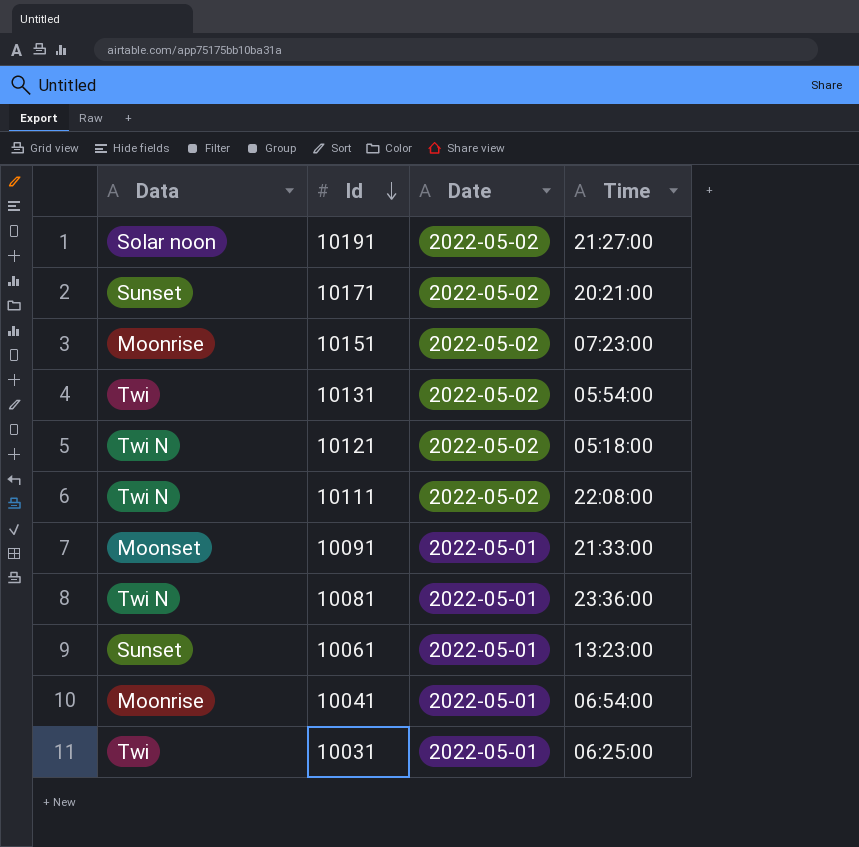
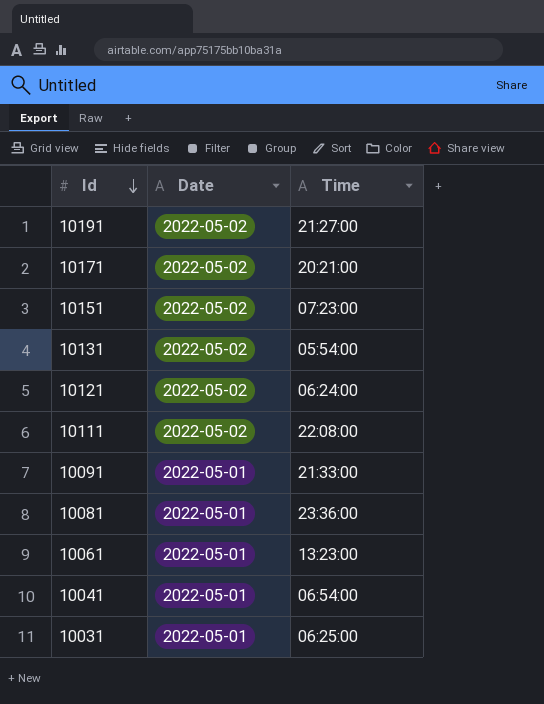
column Data | position: 1 -> none
10121 | Time: 05:18:00 -> 06:24:00

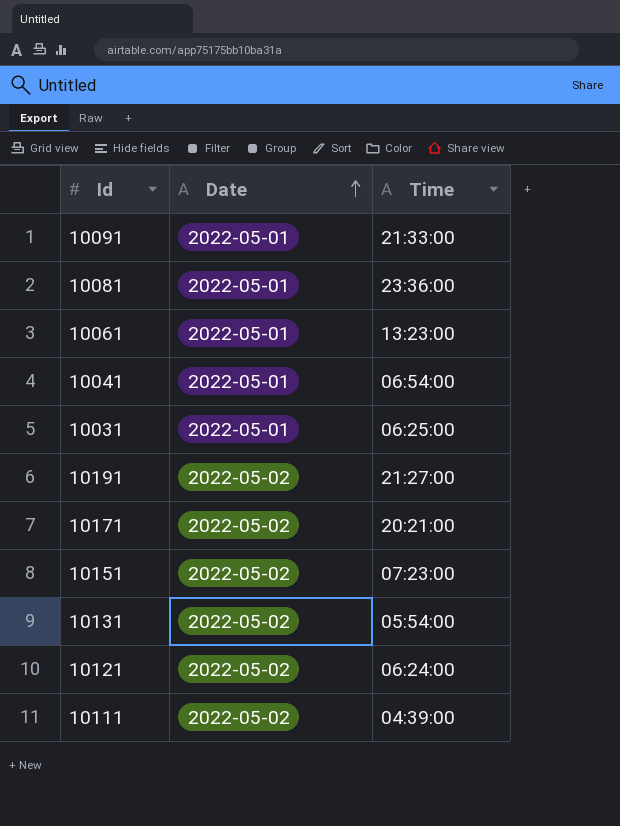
row order: Id descending -> Date ascending
10111 | Time: 22:08:00 -> 04:39:00

